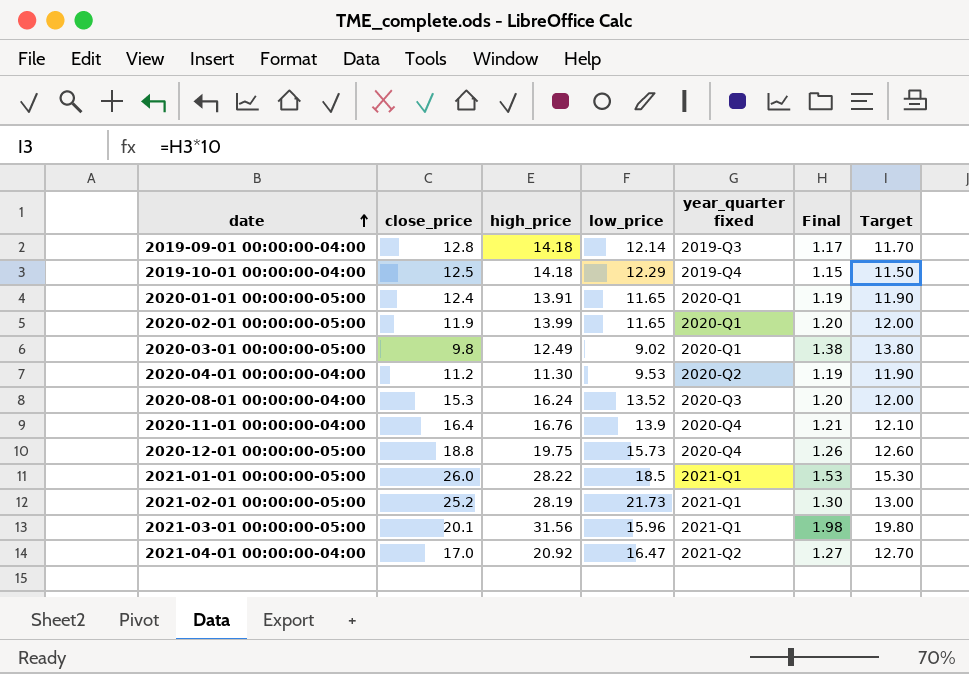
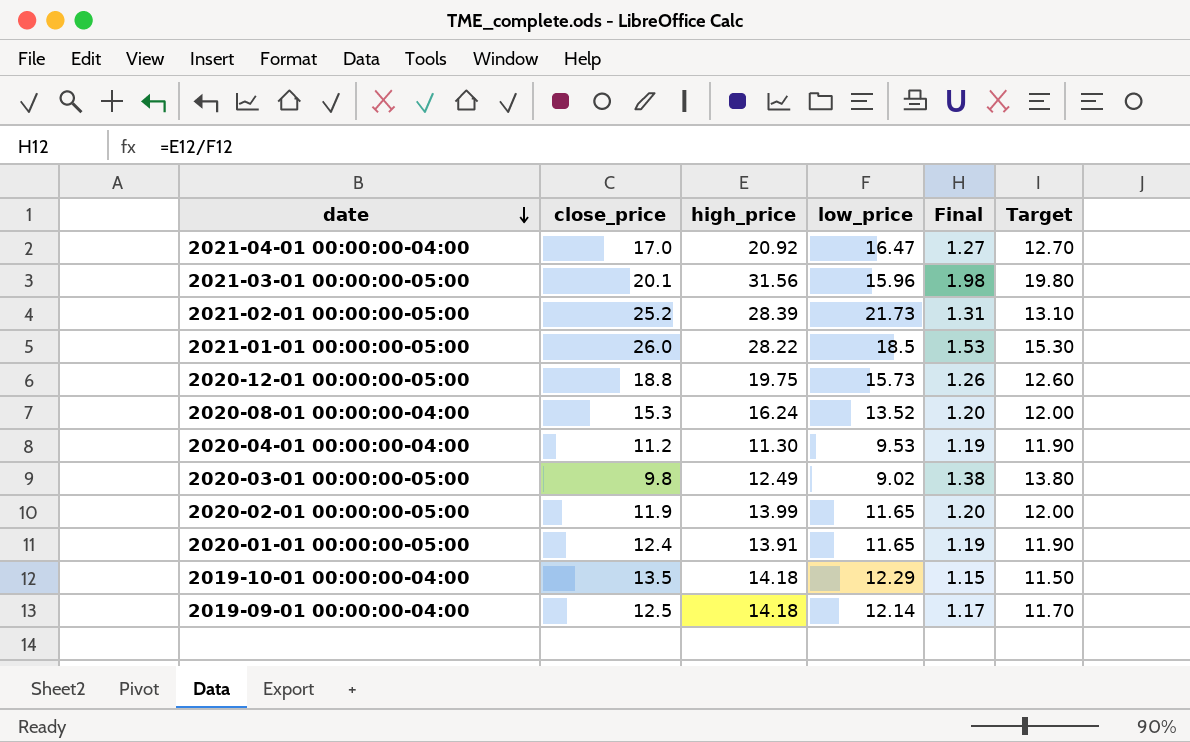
row order: date ascending -> date descending
column year_quarter fixed | position: 5 -> none
row 2020-11-01 00:00:00-04:00: 16.4 | 16.76 | 13.9 | 2020-Q4 | 1.21 | 12.10 -> none
2021-02-01 00:00:00-05:00 | high_price: 28.19 -> 28.39
2021-02-01 00:00:00-05:00 | Final: 1.30 -> 1.31
2021-02-01 00:00:00-05:00 | Target: 13.00 -> 13.10
2019-10-01 00:00:00-04:00 | close_price: 12.5 -> 13.5
2019-09-01 00:00:00-04:00 | close_price: 12.8 -> 12.5

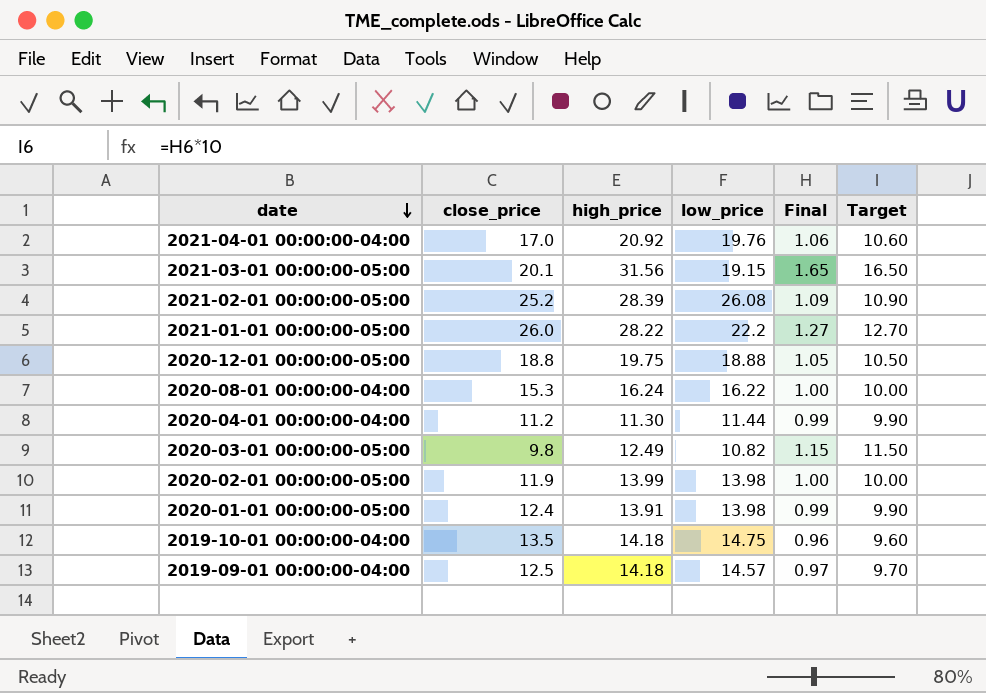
2021-04-01 00:00:00-04:00 | low_price: 16.47 -> 19.76
2021-04-01 00:00:00-04:00 | Final: 1.27 -> 1.06
2021-04-01 00:00:00-04:00 | Target: 12.70 -> 10.60
2021-03-01 00:00:00-05:00 | low_price: 15.96 -> 19.15
2021-03-01 00:00:00-05:00 | Final: 1.98 -> 1.65
2021-03-01 00:00:00-05:00 | Target: 19.80 -> 16.50
2021-02-01 00:00:00-05:00 | low_price: 21.73 -> 26.08
2021-02-01 00:00:00-05:00 | Final: 1.31 -> 1.09
2021-02-01 00:00:00-05:00 | Target: 13.10 -> 10.90
2021-01-01 00:00:00-05:00 | low_price: 18.5 -> 22.2
2021-01-01 00:00:00-05:00 | Final: 1.53 -> 1.27
2021-01-01 00:00:00-05:00 | Target: 15.30 -> 12.70
2020-12-01 00:00:00-05:00 | low_price: 15.73 -> 18.88
2020-12-01 00:00:00-05:00 | Final: 1.26 -> 1.05
2020-12-01 00:00:00-05:00 | Target: 12.60 -> 10.50
2020-08-01 00:00:00-04:00 | low_price: 13.52 -> 16.22
2020-08-01 00:00:00-04:00 | Final: 1.20 -> 1.00
2020-08-01 00:00:00-04:00 | Target: 12.00 -> 10.00
2020-04-01 00:00:00-04:00 | low_price: 9.53 -> 11.44
2020-04-01 00:00:00-04:00 | Final: 1.19 -> 0.99
2020-04-01 00:00:00-04:00 | Target: 11.90 -> 9.90
2020-03-01 00:00:00-05:00 | low_price: 9.02 -> 10.82
2020-03-01 00:00:00-05:00 | Final: 1.38 -> 1.15
2020-03-01 00:00:00-05:00 | Target: 13.80 -> 11.50
2020-02-01 00:00:00-05:00 | low_price: 11.65 -> 13.98
2020-02-01 00:00:00-05:00 | Final: 1.20 -> 1.00
2020-02-01 00:00:00-05:00 | Target: 12.00 -> 10.00
2020-01-01 00:00:00-05:00 | low_price: 11.65 -> 13.98
2020-01-01 00:00:00-05:00 | Final: 1.19 -> 0.99
2020-01-01 00:00:00-05:00 | Target: 11.90 -> 9.90
2019-10-01 00:00:00-04:00 | low_price: 12.29 -> 14.75
2019-10-01 00:00:00-04:00 | Final: 1.15 -> 0.96
2019-10-01 00:00:00-04:00 | Target: 11.50 -> 9.60
2019-09-01 00:00:00-04:00 | low_price: 12.14 -> 14.57
2019-09-01 00:00:00-04:00 | Final: 1.17 -> 0.97
2019-09-01 00:00:00-04:00 | Target: 11.70 -> 9.70

